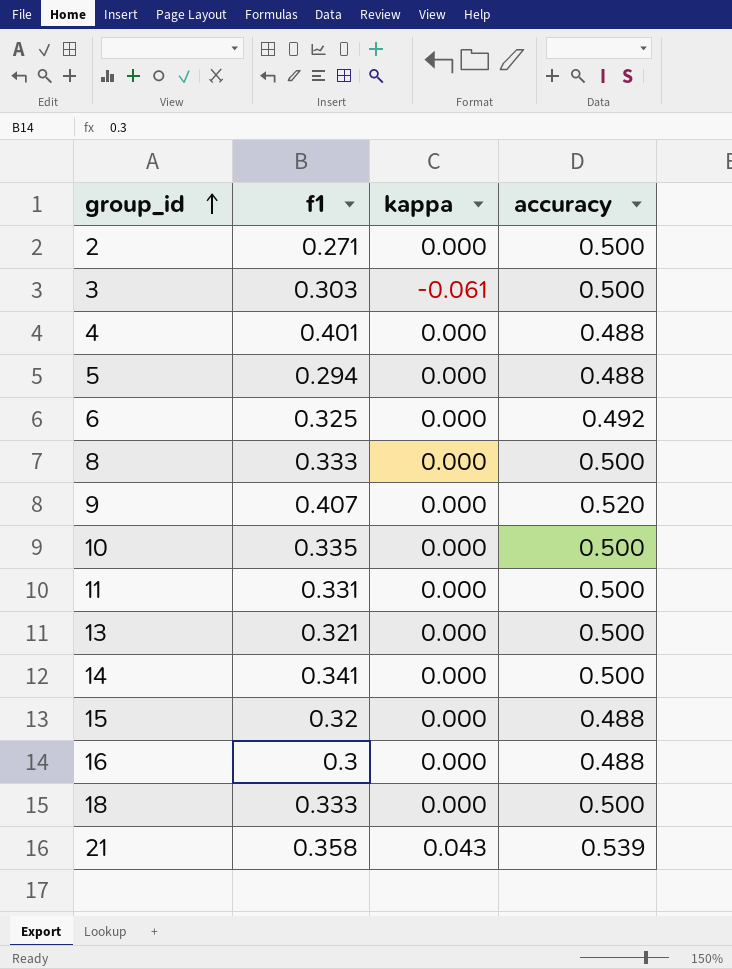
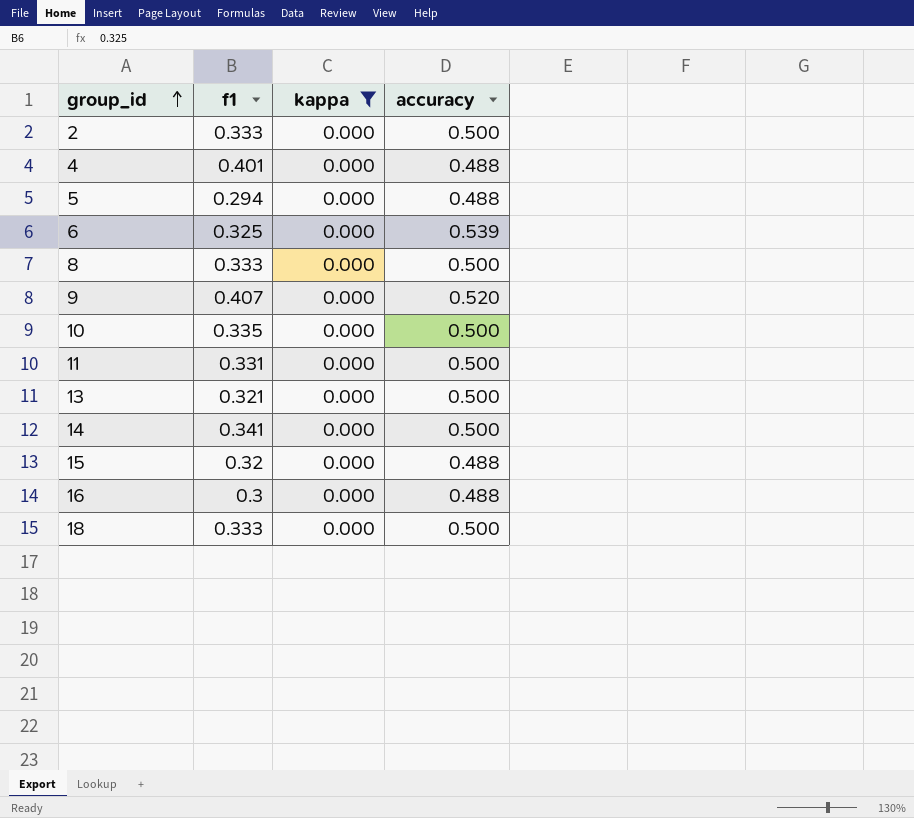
filter: none -> kappa = 0.000
2 | f1: 0.271 -> 0.333
6 | accuracy: 0.492 -> 0.539

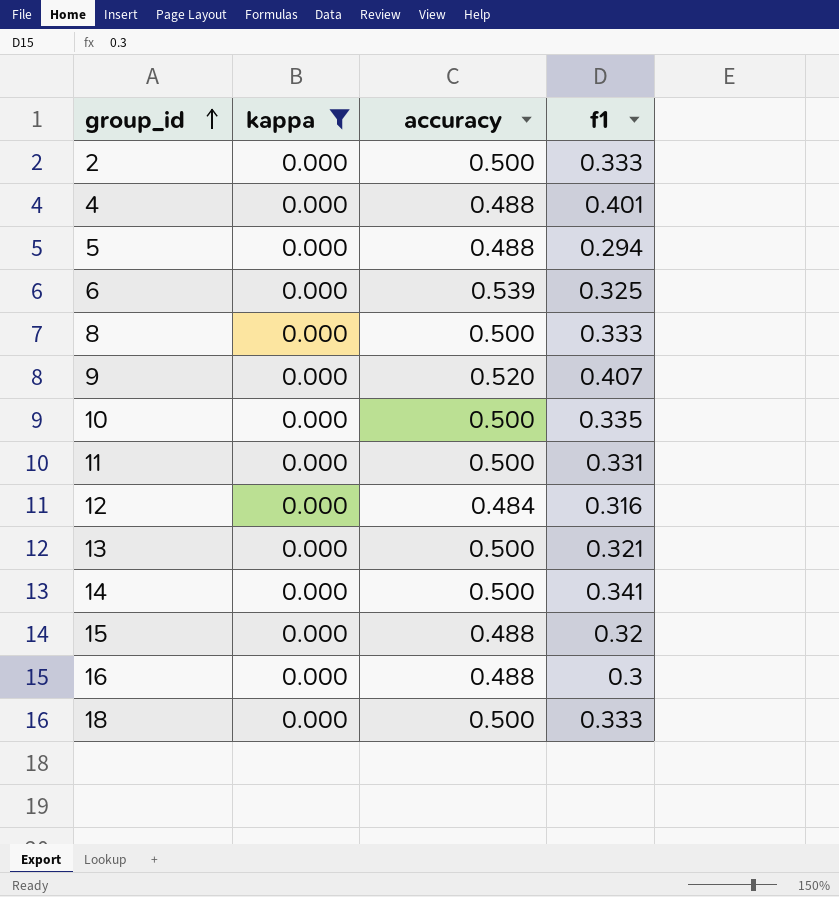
column f1 | position: 2 -> 4
row 12: none -> 0.000 | 0.484 | 0.316

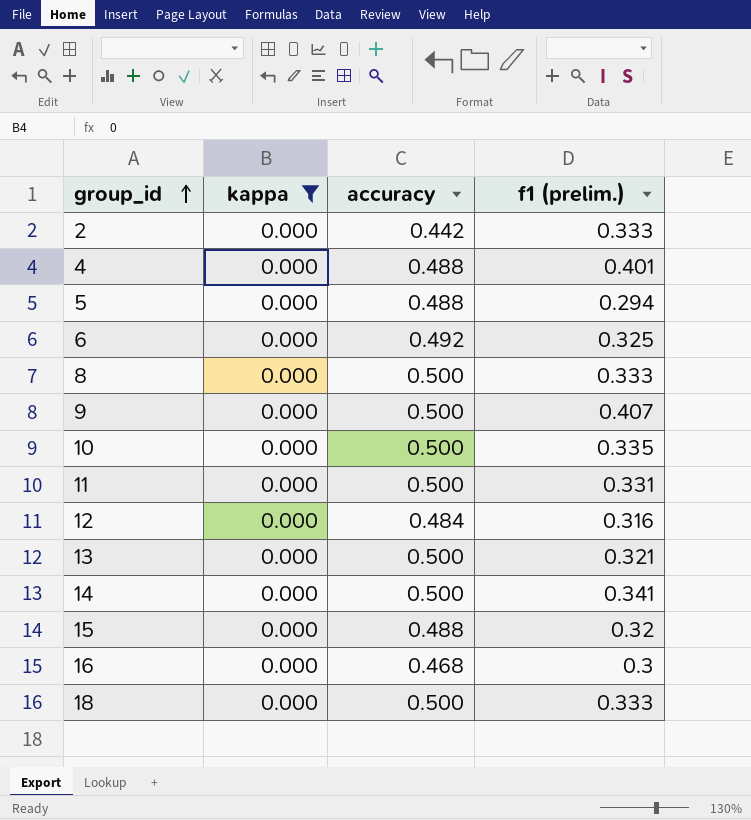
column name: f1 -> f1 (prelim.)
2 | accuracy: 0.500 -> 0.442
6 | accuracy: 0.539 -> 0.492
9 | accuracy: 0.520 -> 0.500
16 | accuracy: 0.488 -> 0.468

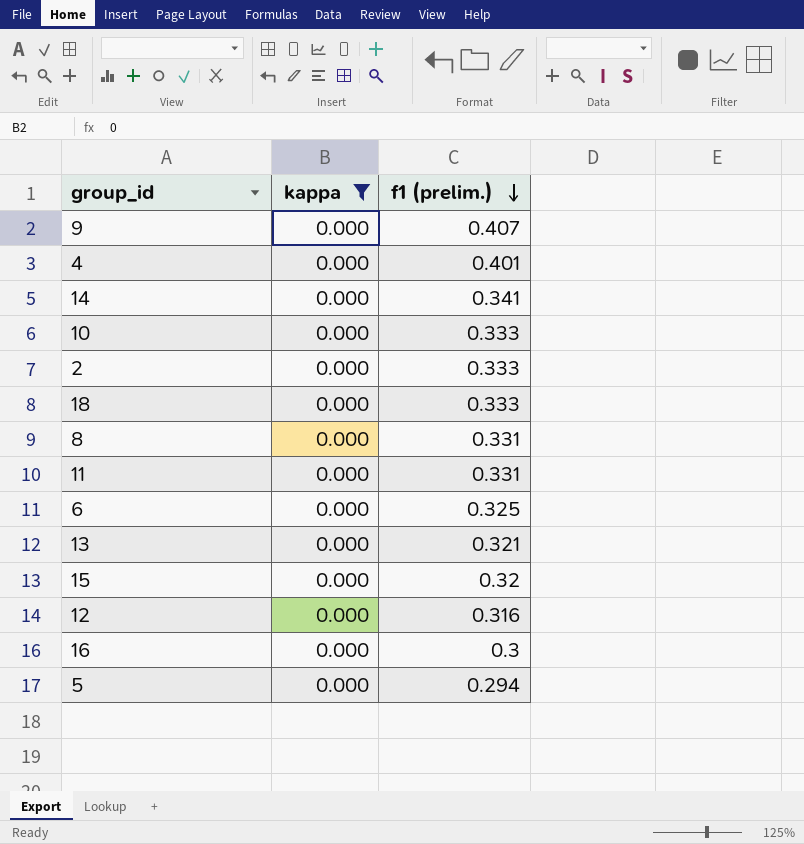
row order: group_id ascending -> f1 (prelim.) descending
column accuracy | position: 3 -> none
10 | f1 (prelim.): 0.335 -> 0.333
8 | f1 (prelim.): 0.333 -> 0.331

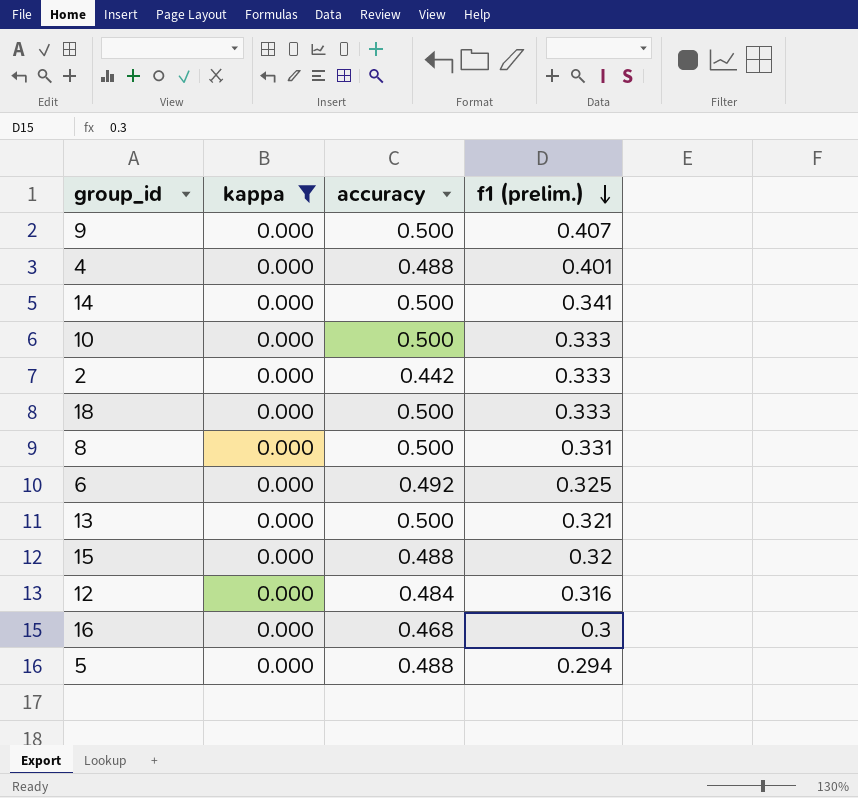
column accuracy | position: none -> 3
row 11: 0.000 | 0.331 -> none

